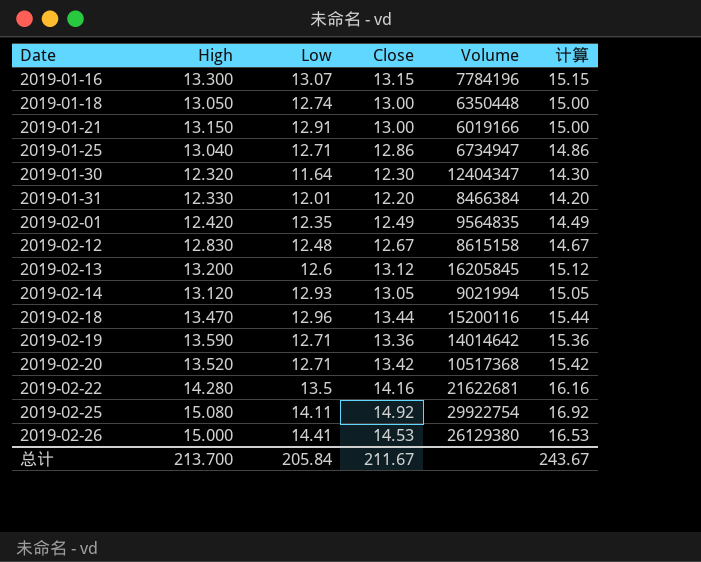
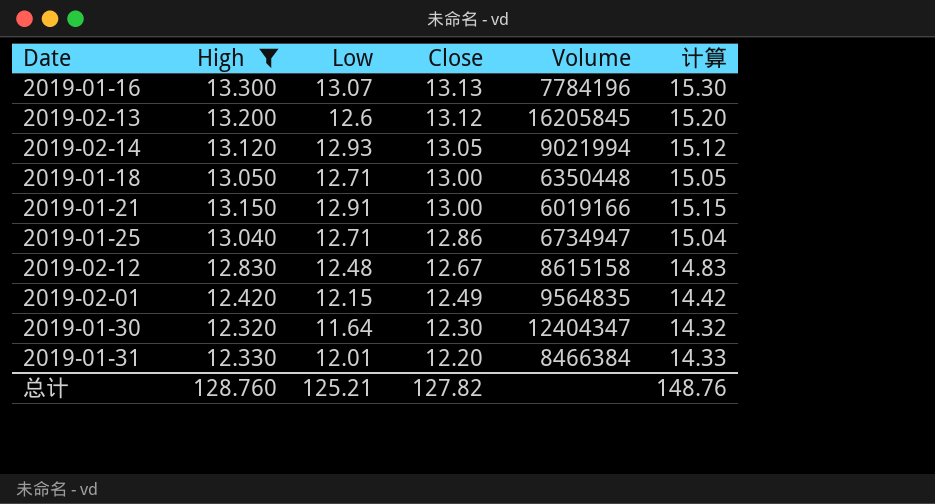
filter: none -> High <= 13.300
row order: Date ascending -> Close descending
column 计算 | formula: [Close] + 2 -> [High] + 2
2019-01-16 | Close: 13.15 -> 13.13
2019-01-18 | Low: 12.74 -> 12.71
2019-02-01 | Low: 12.35 -> 12.15
总计 | High: 213.700 -> 128.760
总计 | Low: 205.84 -> 125.21
总计 | Close: 211.67 -> 127.82
总计 | 计算: 243.67 -> 148.76

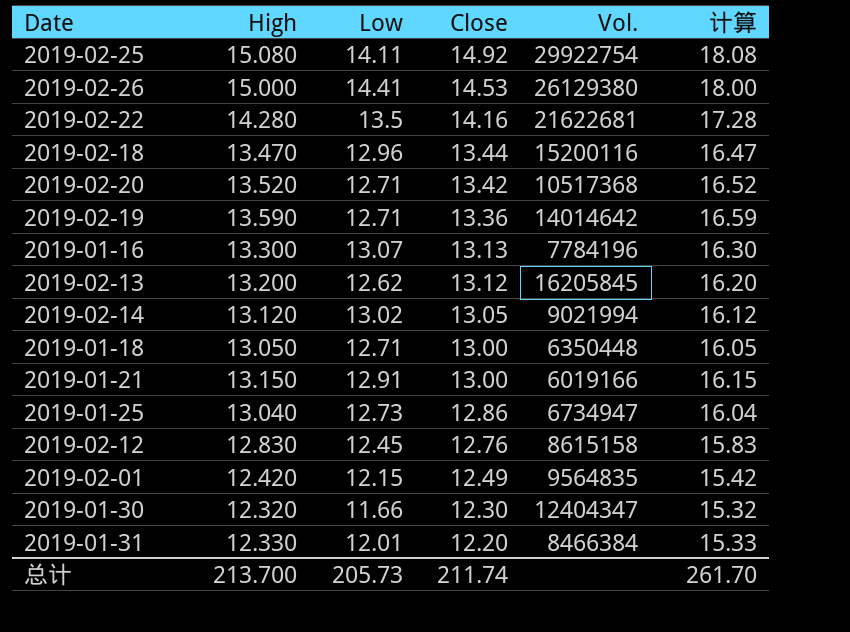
filter: High <= 13.300 -> none
column name: Volume -> Vol.
column 计算 | formula: [High] + 2 -> [High] + 3
2019-02-13 | Low: 12.6 -> 12.62
2019-02-14 | Low: 12.93 -> 13.02
2019-01-25 | Low: 12.71 -> 12.73
2019-02-12 | Low: 12.48 -> 12.45
2019-02-12 | Close: 12.67 -> 12.76
2019-01-30 | Low: 11.64 -> 11.66
总计 | High: 128.760 -> 213.700
总计 | Low: 125.21 -> 205.73
总计 | Close: 127.82 -> 211.74
总计 | 计算: 148.76 -> 261.70

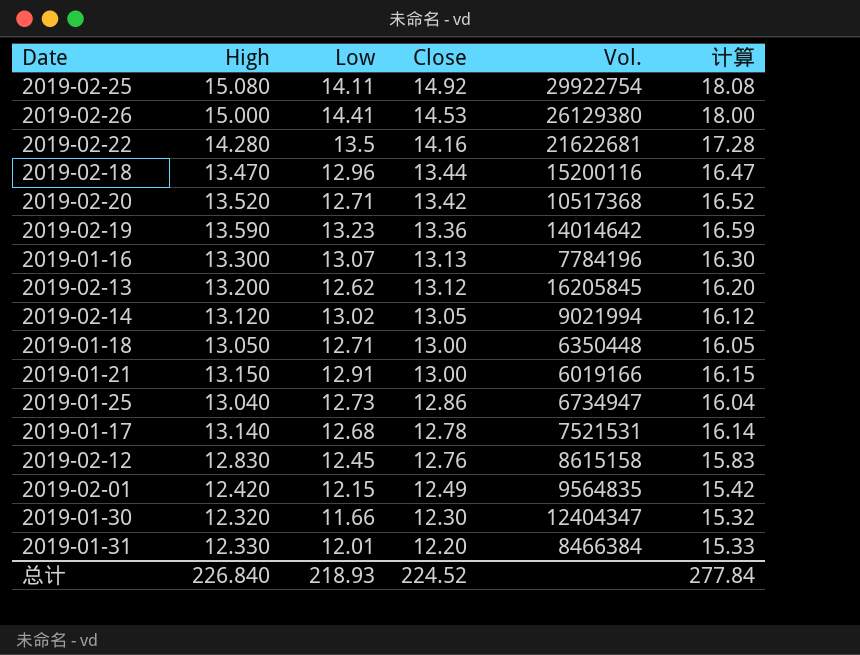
2019-02-19 | Low: 12.71 -> 13.23
row 2019-01-17: none -> 13.140 | 12.68 | 12.78 | 7521531 | 16.14
总计 | High: 213.700 -> 226.840
总计 | Low: 205.73 -> 218.93
总计 | Close: 211.74 -> 224.52
总计 | 计算: 261.70 -> 277.84

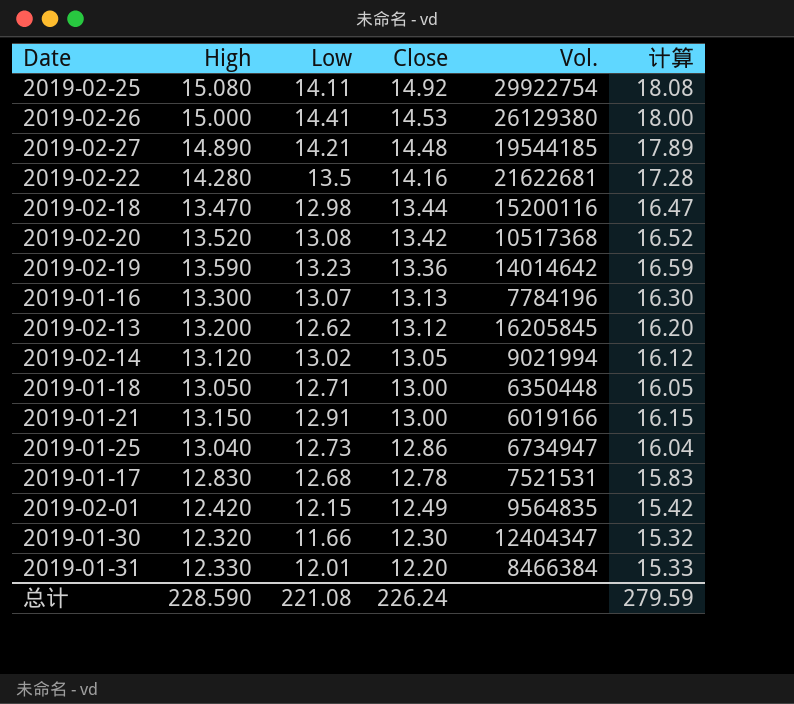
row 2019-02-12: 12.830 | 12.45 | 12.76 | 8615158 | 15.83 -> none
row 2019-02-27: none -> 14.890 | 14.21 | 14.48 | 19544185 | 17.89
2019-02-18 | Low: 12.96 -> 12.98
2019-02-20 | Low: 12.71 -> 13.08
2019-01-17 | High: 13.140 -> 12.830
2019-01-17 | 计算: 16.14 -> 15.83
总计 | High: 226.840 -> 228.590
总计 | Low: 218.93 -> 221.08
总计 | Close: 224.52 -> 226.24
总计 | 计算: 277.84 -> 279.59

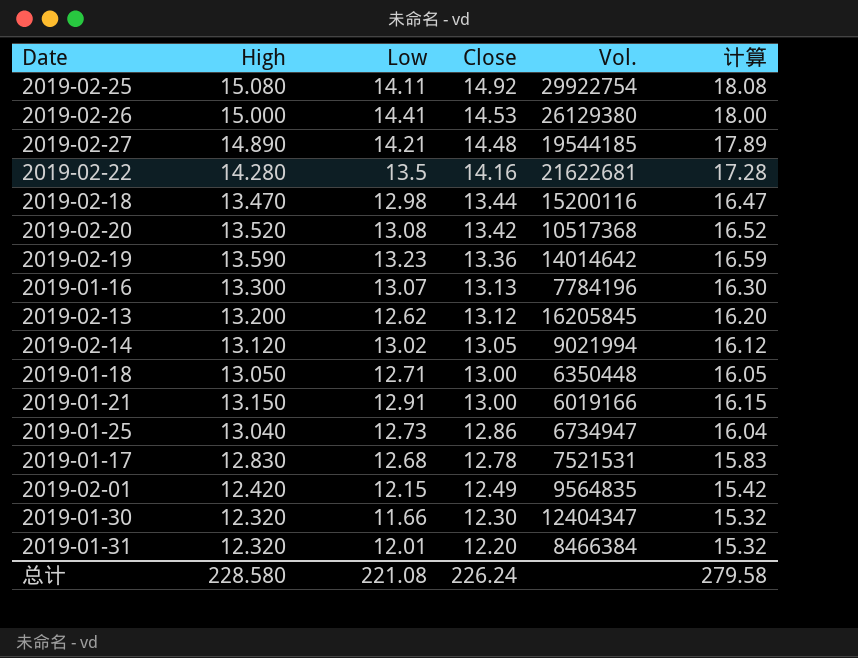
2019-01-31 | High: 12.330 -> 12.320
2019-01-31 | 计算: 15.33 -> 15.32
总计 | High: 228.590 -> 228.580
总计 | 计算: 279.59 -> 279.58

